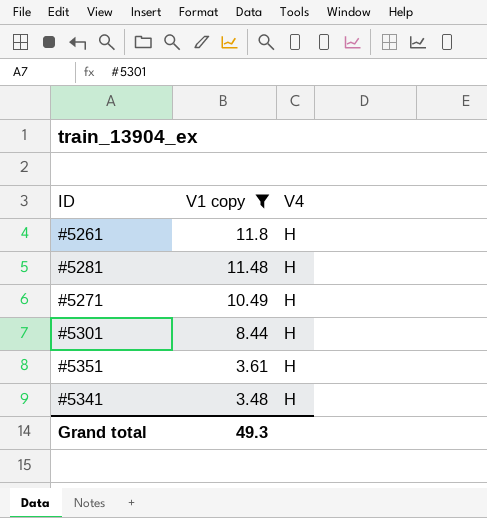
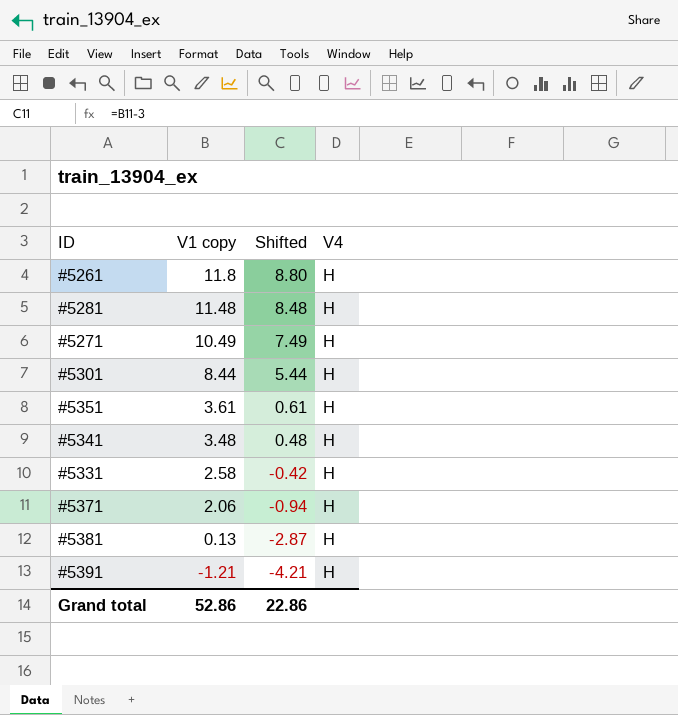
filter: V1 copy >= 3.48 -> none
column Shifted | formula: none -> [V1 copy] - 3
Grand total | V1 copy: 49.3 -> 52.86

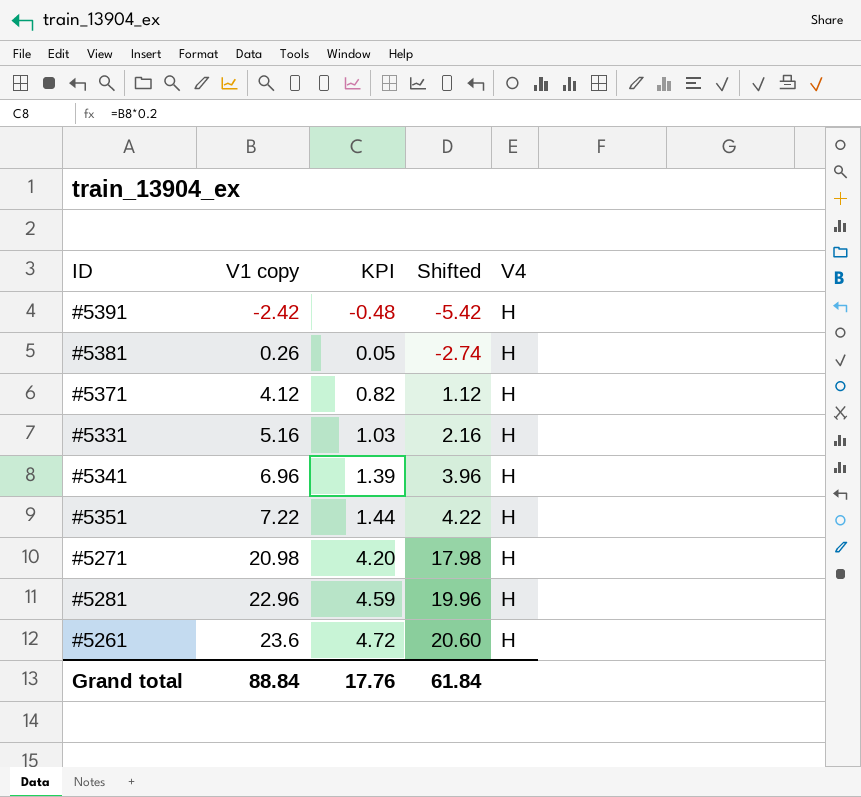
row order: V1 copy descending -> V1 copy ascending
column KPI | formula: none -> [V1 copy] * 0.2
row #5301: 8.44 | 5.44 | H -> none
#5391 | V1 copy: -1.21 -> -2.42
#5391 | Shifted: -4.21 -> -5.42
#5381 | V1 copy: 0.13 -> 0.26
#5381 | Shifted: -2.87 -> -2.74
#5371 | V1 copy: 2.06 -> 4.12
#5371 | Shifted: -0.94 -> 1.12
#5331 | V1 copy: 2.58 -> 5.16
#5331 | Shifted: -0.42 -> 2.16
#5341 | V1 copy: 3.48 -> 6.96
#5341 | Shifted: 0.48 -> 3.96
#5351 | V1 copy: 3.61 -> 7.22
#5351 | Shifted: 0.61 -> 4.22
#5271 | V1 copy: 10.49 -> 20.98
#5271 | Shifted: 7.49 -> 17.98
#5281 | V1 copy: 11.48 -> 22.96
#5281 | Shifted: 8.48 -> 19.96
#5261 | V1 copy: 11.8 -> 23.6
#5261 | Shifted: 8.80 -> 20.60
Grand total | V1 copy: 52.86 -> 88.84
Grand total | Shifted: 22.86 -> 61.84

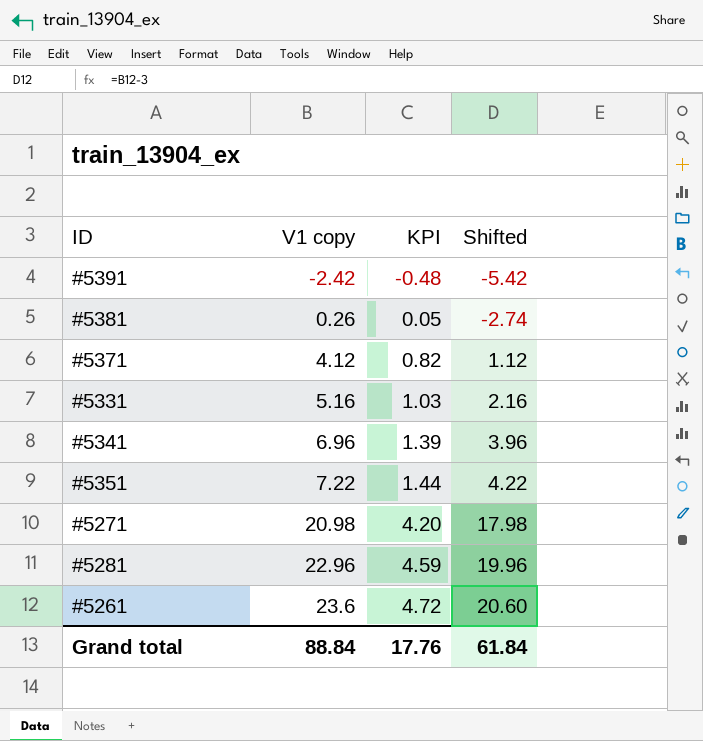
column V4 | position: 5 -> none

